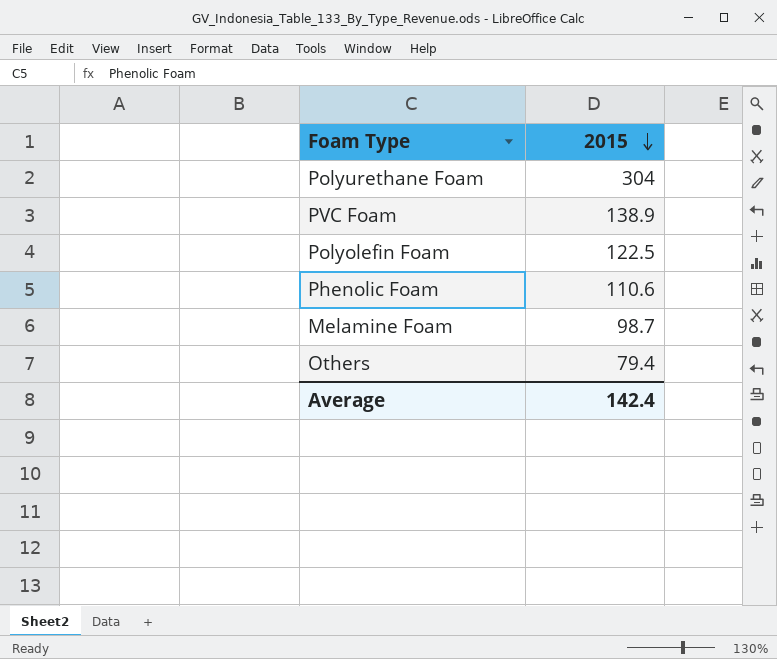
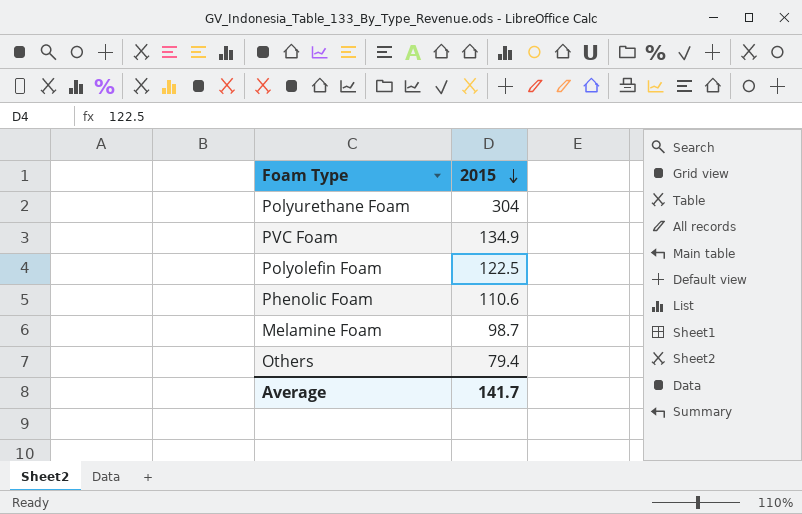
PVC Foam | 2015: 138.9 -> 134.9
Average | 2015: 142.4 -> 141.7

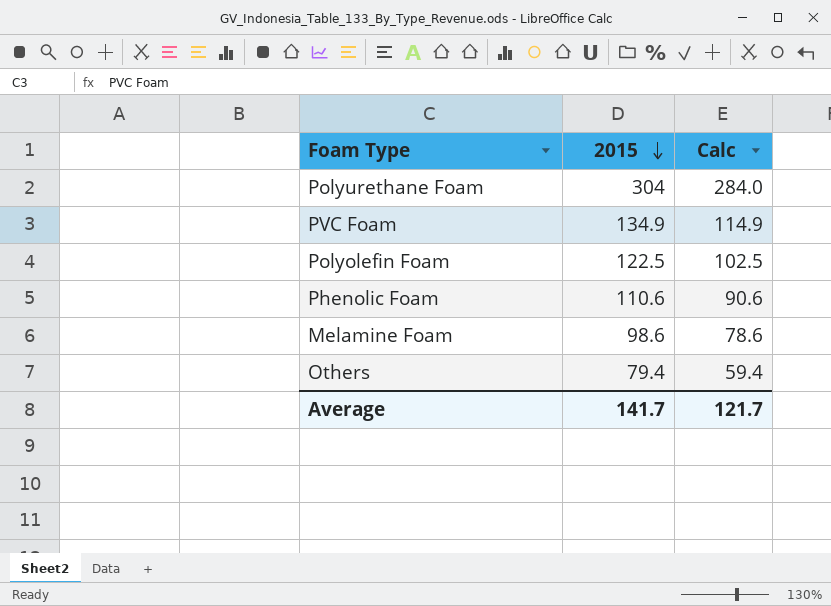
column Calc | formula: none -> [2015] - 20
Melamine Foam | 2015: 98.7 -> 98.6

